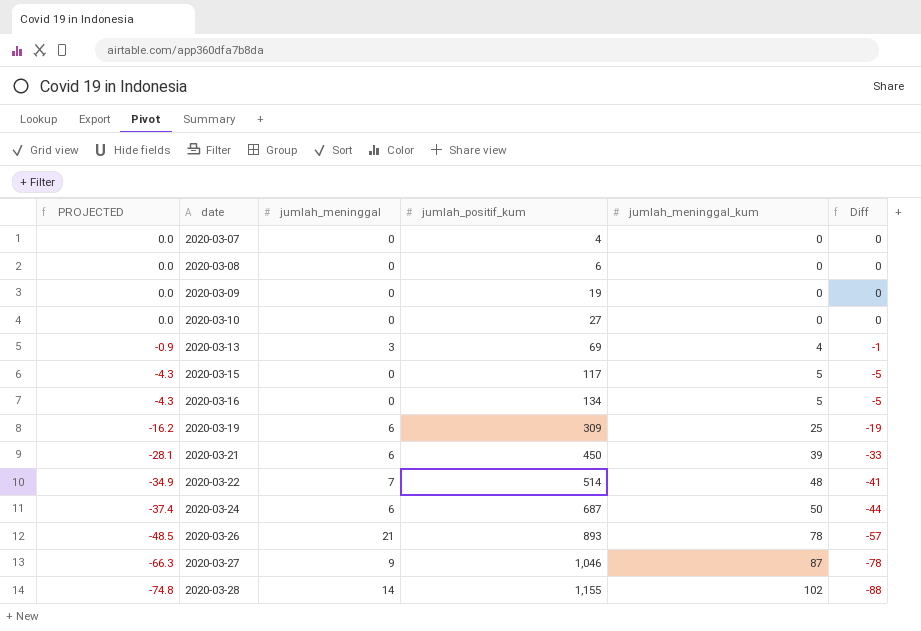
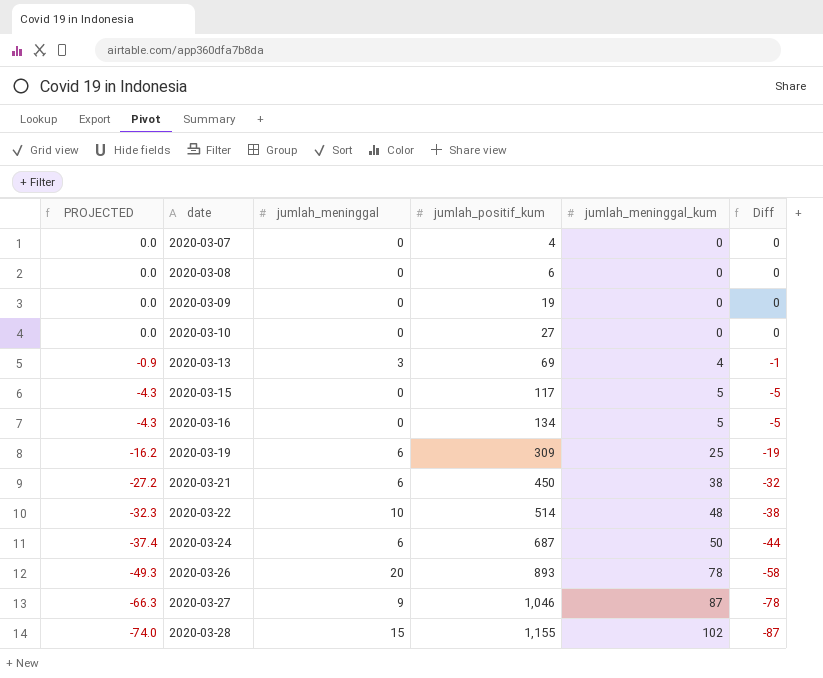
2020-03-21 | PROJECTED: -28.1 -> -27.2
2020-03-21 | jumlah_meninggal_kum: 39 -> 38
2020-03-21 | Diff: -33 -> -32
2020-03-22 | PROJECTED: -34.9 -> -32.3
2020-03-22 | jumlah_meninggal: 7 -> 10
2020-03-22 | Diff: -41 -> -38
2020-03-26 | PROJECTED: -48.5 -> -49.3
2020-03-26 | jumlah_meninggal: 21 -> 20
2020-03-26 | Diff: -57 -> -58
2020-03-28 | PROJECTED: -74.8 -> -74.0
2020-03-28 | jumlah_meninggal: 14 -> 15
2020-03-28 | Diff: -88 -> -87

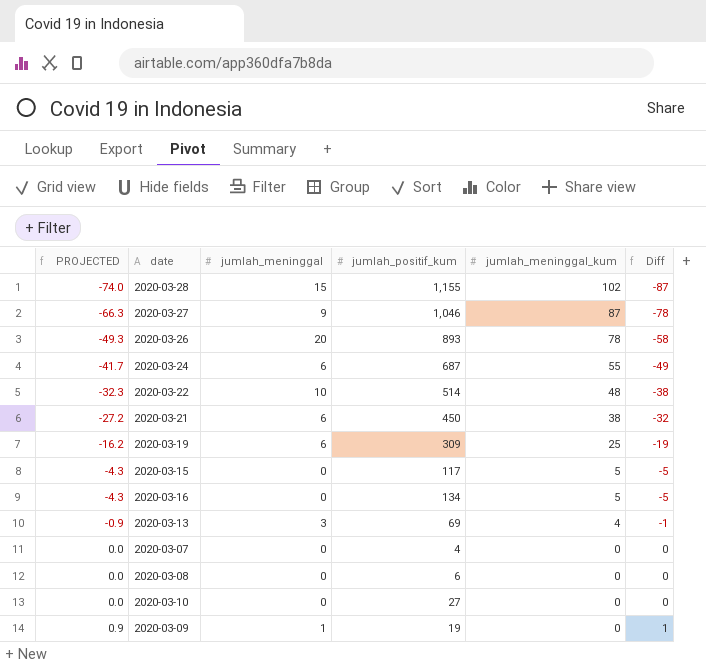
row order: PROJECTED descending -> PROJECTED ascending
2020-03-24 | PROJECTED: -37.4 -> -41.7
2020-03-24 | jumlah_meninggal_kum: 50 -> 55
2020-03-24 | Diff: -44 -> -49
2020-03-09 | PROJECTED: 0.0 -> 0.9
2020-03-09 | jumlah_meninggal: 0 -> 1
2020-03-09 | Diff: 0 -> 1

